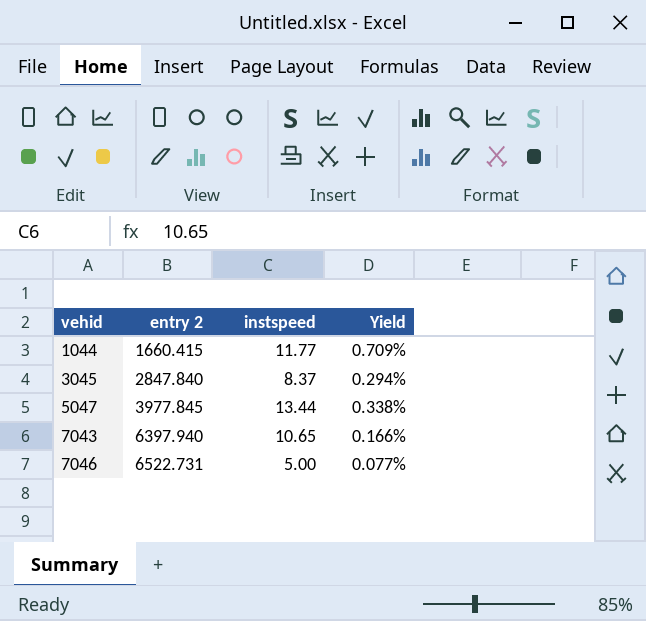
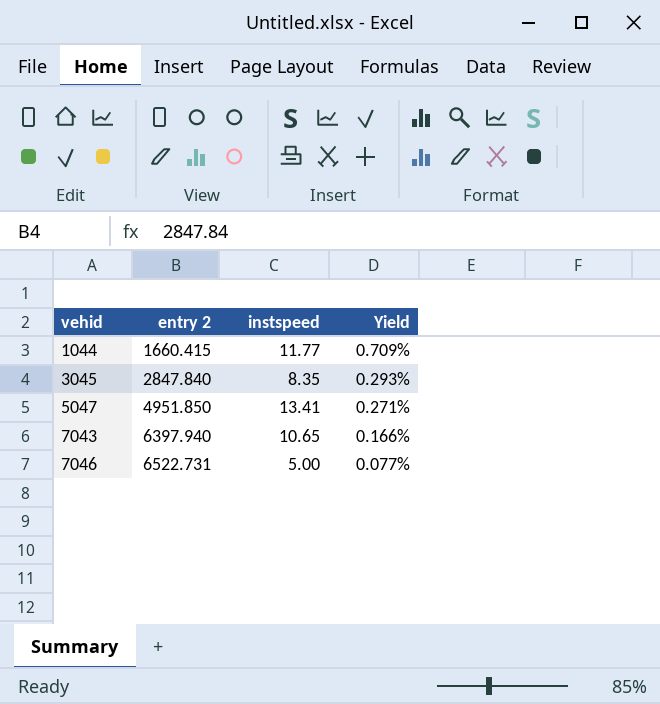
3045 | instspeed: 8.37 -> 8.35
3045 | Yield: 0.294% -> 0.293%
5047 | entry 2: 3977.845 -> 4951.850
5047 | instspeed: 13.44 -> 13.41
5047 | Yield: 0.338% -> 0.271%

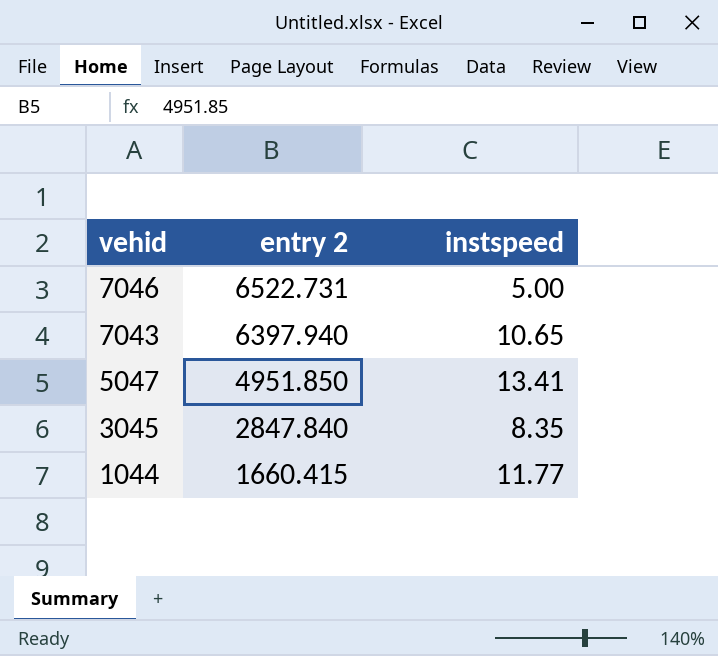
row order: vehid ascending -> vehid descending
column Yield | formula: [instspeed] / [entry 2] -> none

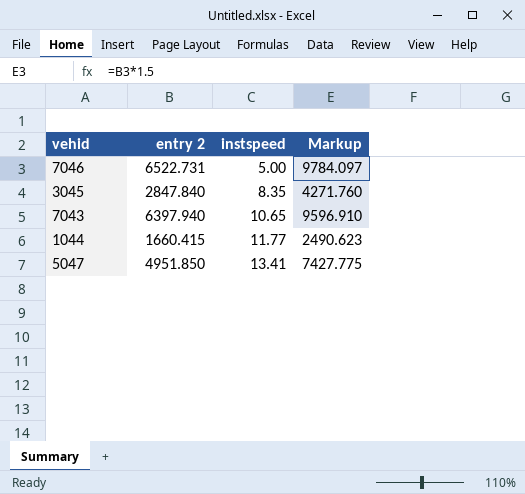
row order: vehid descending -> instspeed ascending
column Markup | formula: none -> [entry 2] * 1.5

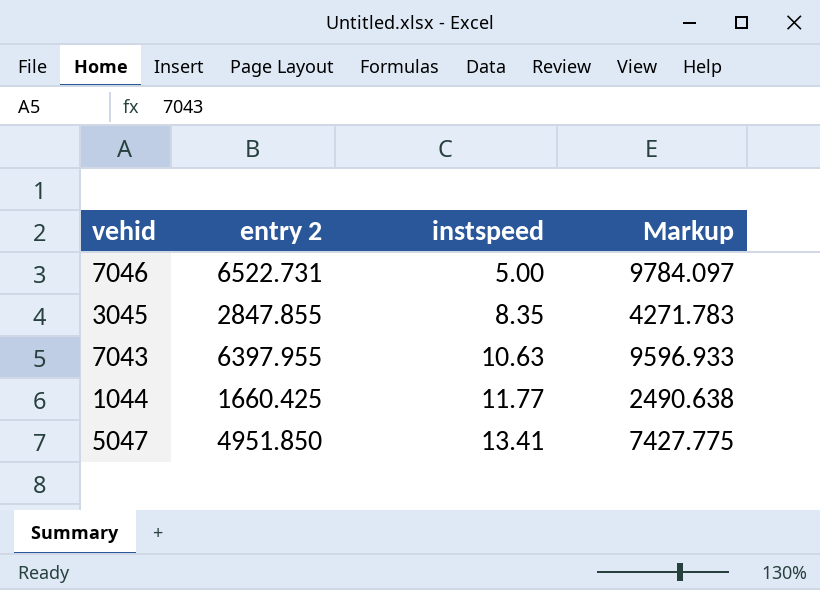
3045 | entry 2: 2847.840 -> 2847.855
3045 | Markup: 4271.760 -> 4271.783
7043 | entry 2: 6397.940 -> 6397.955
7043 | instspeed: 10.65 -> 10.63
7043 | Markup: 9596.910 -> 9596.933
1044 | entry 2: 1660.415 -> 1660.425
1044 | Markup: 2490.623 -> 2490.638

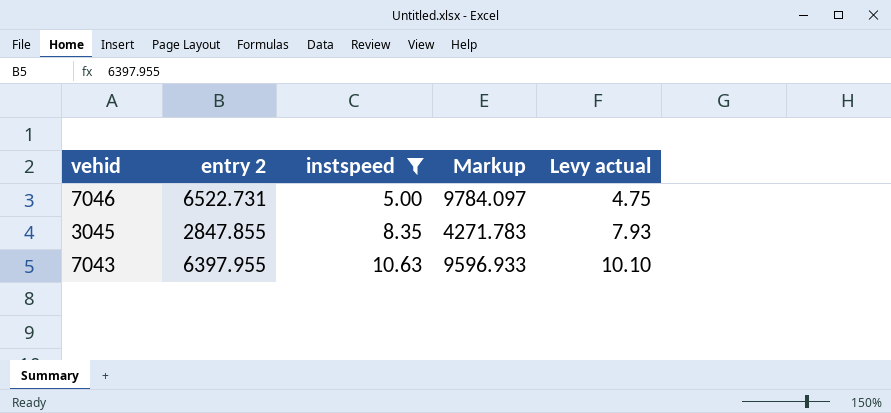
filter: none -> instspeed <= 10.63
column Levy actual | formula: none -> [instspeed] * 0.95

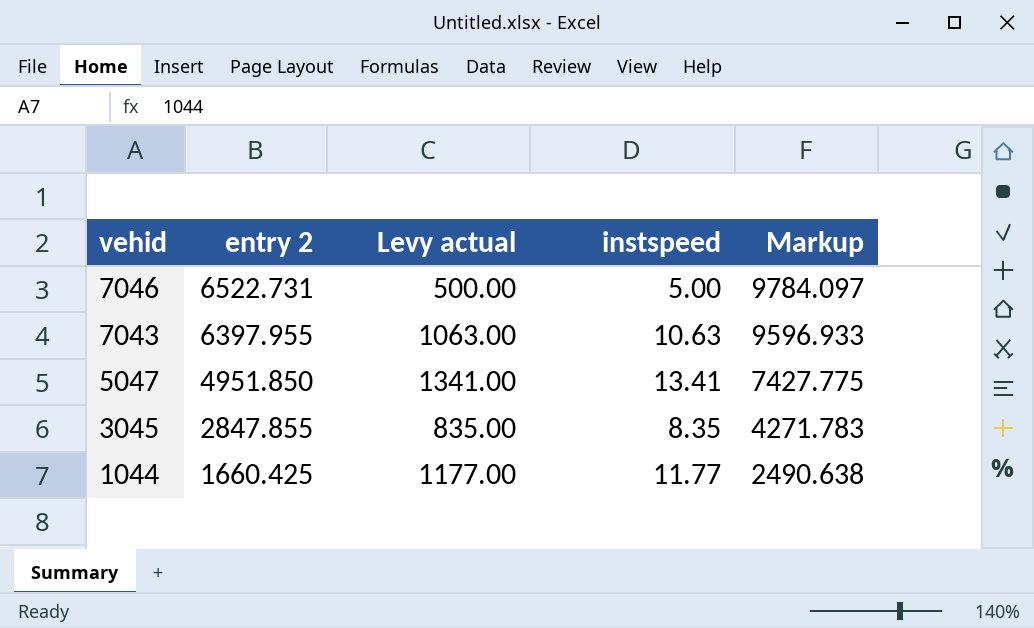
filter: instspeed <= 10.63 -> none
row order: instspeed ascending -> vehid descending
column Levy actual | formula: [instspeed] * 0.95 -> [instspeed] * 100
column Levy actual | position: 5 -> 3

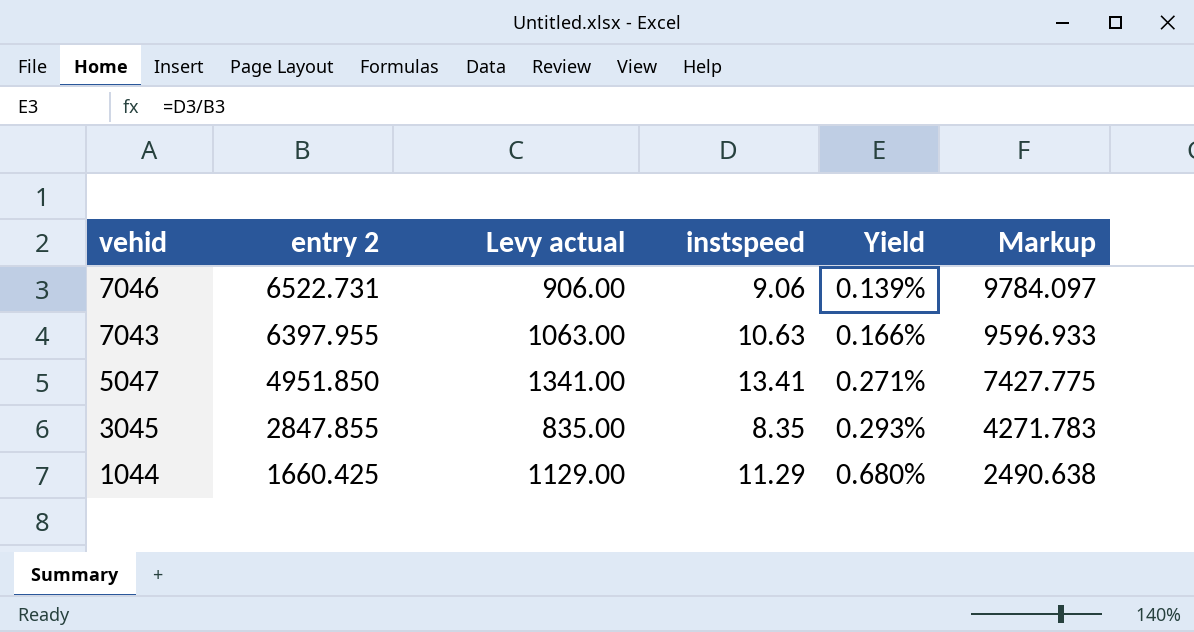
column Yield | formula: none -> [instspeed] / [entry 2]
7046 | Levy actual: 500.00 -> 906.00
7046 | instspeed: 5.00 -> 9.06
1044 | Levy actual: 1177.00 -> 1129.00
1044 | instspeed: 11.77 -> 11.29

